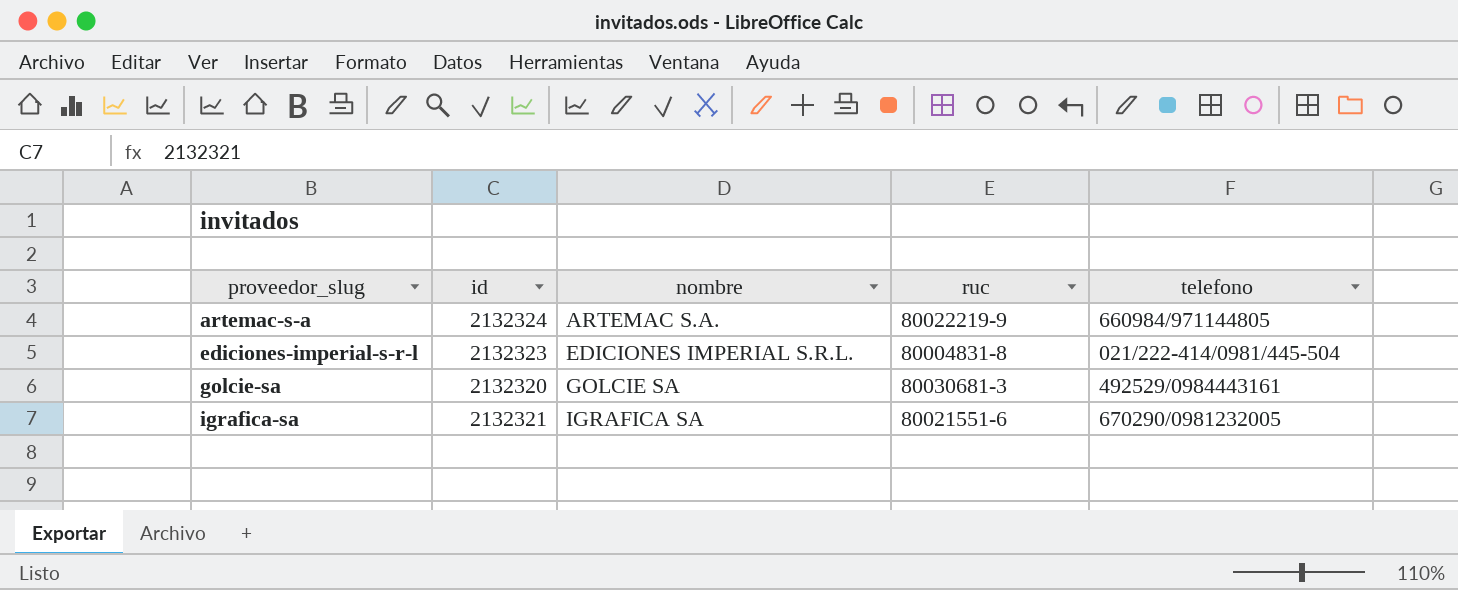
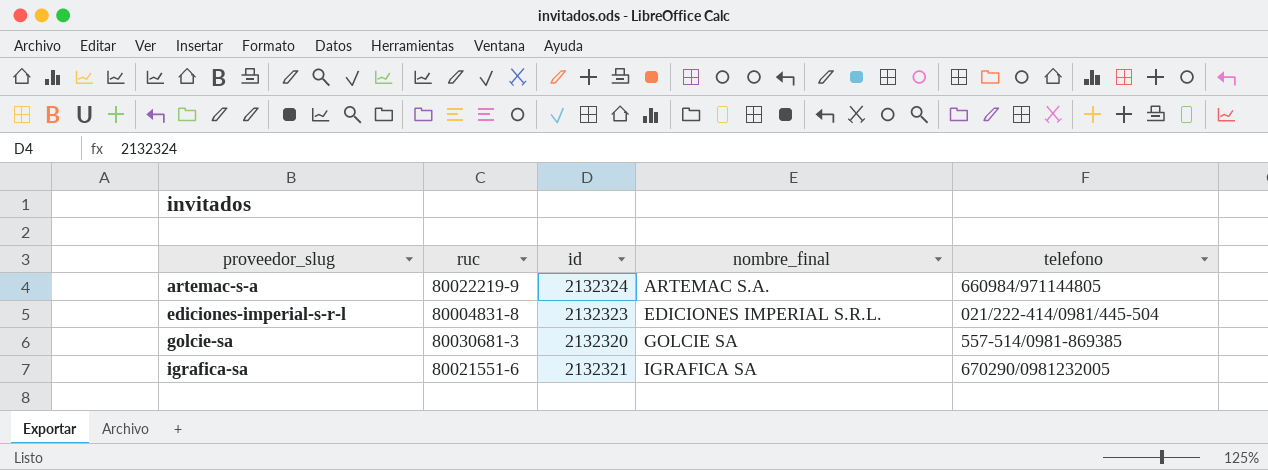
column ruc | position: 4 -> 2
column name: nombre -> nombre_final
golcie-sa | telefono: 492529/0984443161 -> 557-514/0981-869385

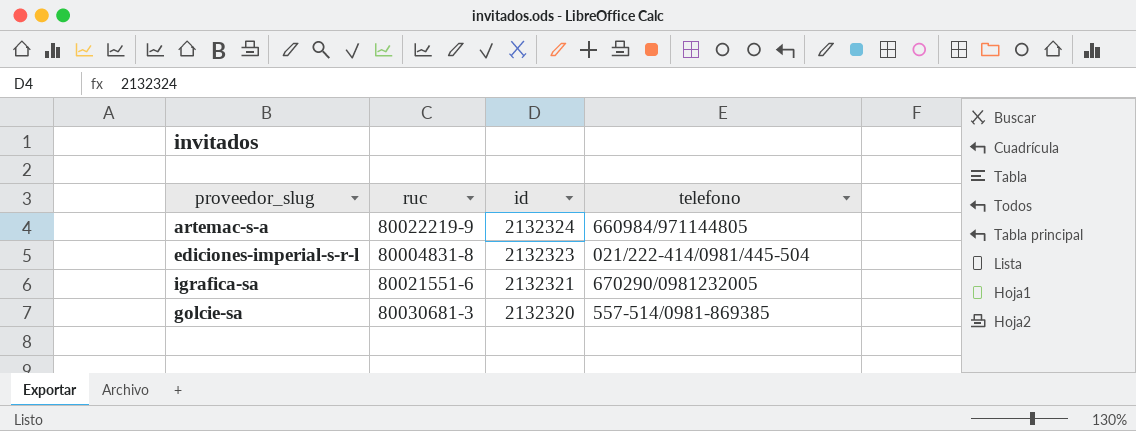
row order: proveedor_slug ascending -> id descending
column nombre_final | position: 4 -> none

